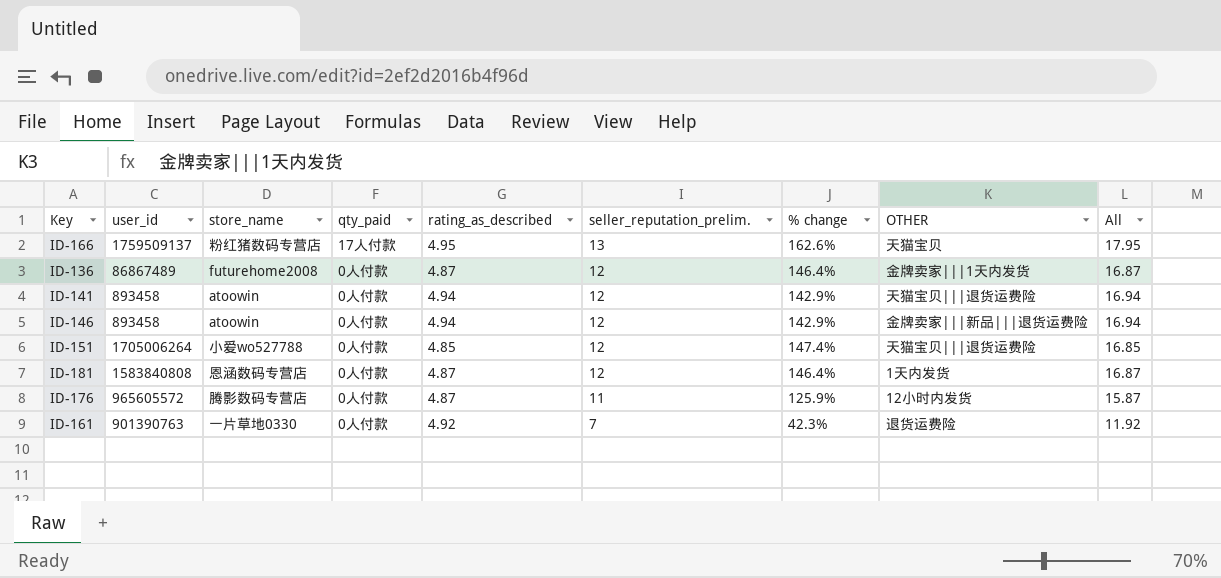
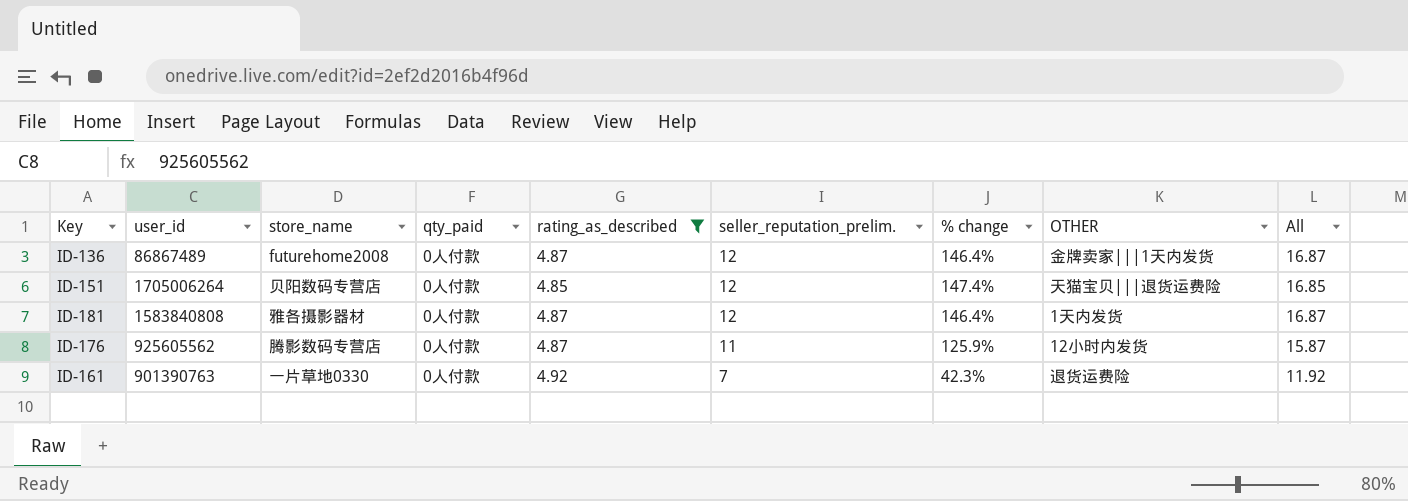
filter: none -> rating_as_described <= 4.92
ID-151 | store_name: 小爱wo527788 -> 贝阳数码专营店
ID-181 | store_name: 恩涵数码专营店 -> 雅各摄影器材
ID-176 | user_id: 965605572 -> 925605562

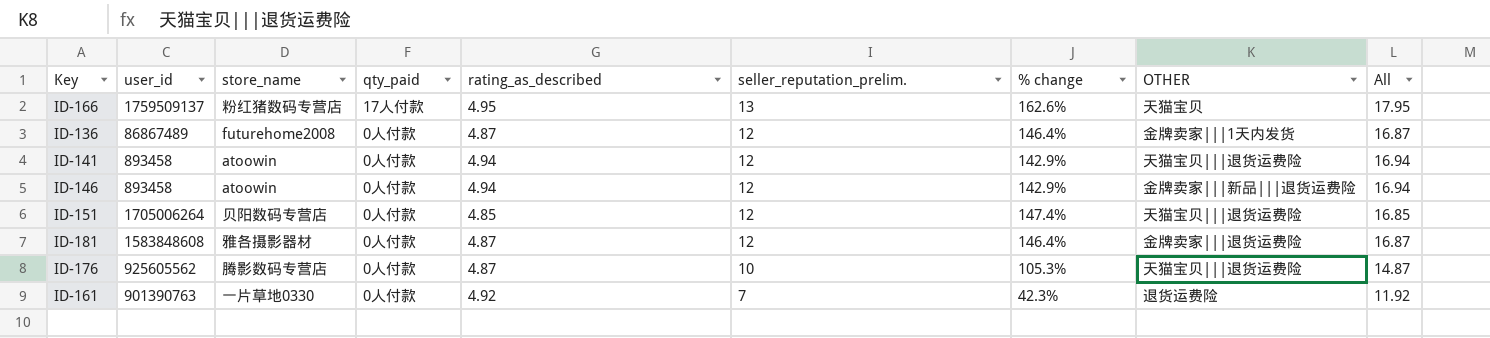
filter: rating_as_described <= 4.92 -> none
ID-181 | user_id: 1583840808 -> 1583848608
ID-181 | OTHER: 1天内发货 -> 金牌卖家|||退货运费险
ID-176 | seller_reputation_prelim.: 11 -> 10
ID-176 | % change: 125.9% -> 105.3%
ID-176 | OTHER: 12小时内发货 -> 天猫宝贝|||退货运费险
ID-176 | All: 15.87 -> 14.87

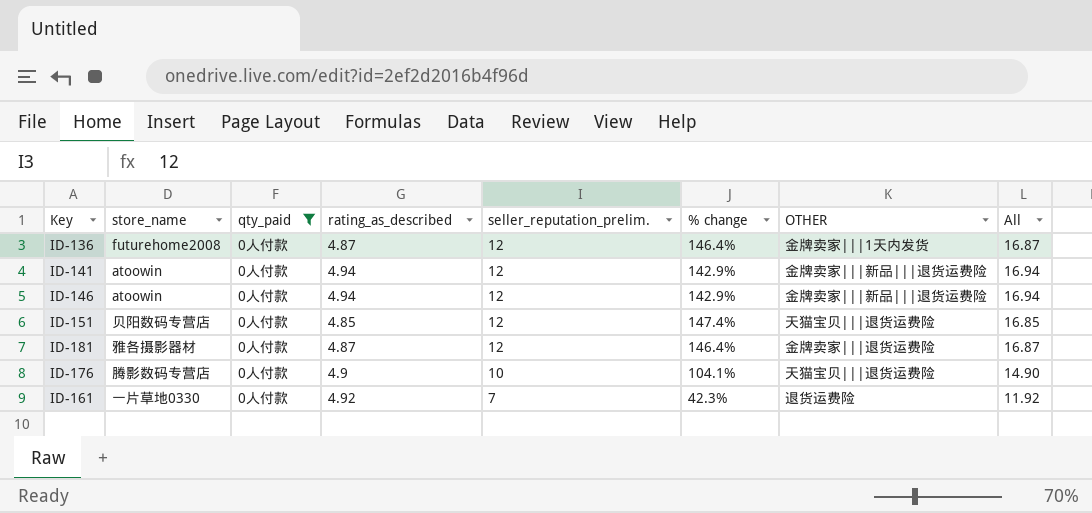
filter: none -> qty_paid = 0人付款
column user_id | position: 2 -> none
ID-141 | OTHER: 天猫宝贝|||退货运费险 -> 金牌卖家|||新品|||退货运费险
ID-176 | rating_as_described: 4.87 -> 4.9
ID-176 | % change: 105.3% -> 104.1%
ID-176 | All: 14.87 -> 14.90

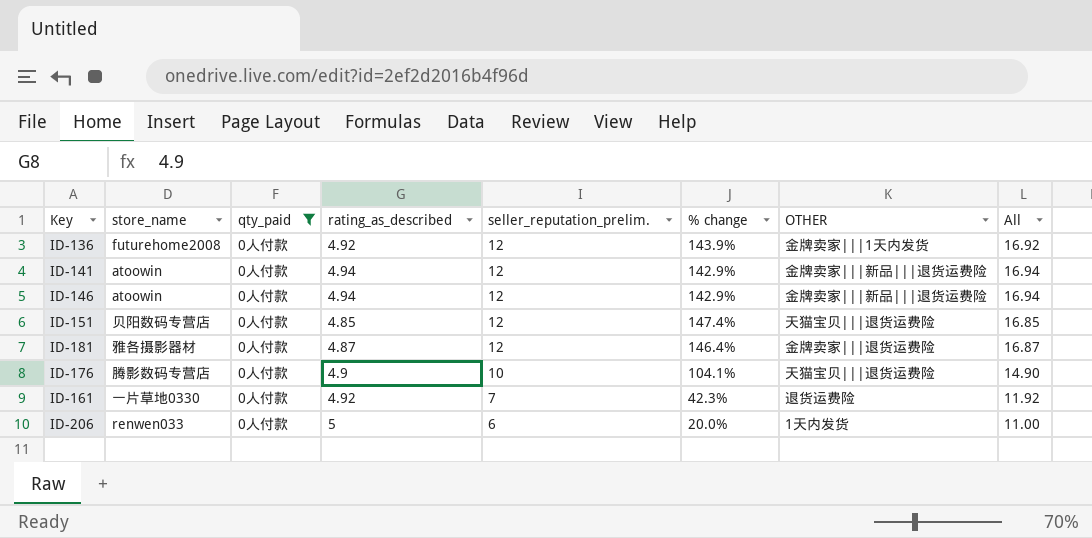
ID-136 | rating_as_described: 4.87 -> 4.92
ID-136 | % change: 146.4% -> 143.9%
ID-136 | All: 16.87 -> 16.92
row ID-206: none -> renwen033 | 0人付款 | 5 | 6 | 20.0% | 1天内发货 | 11.00

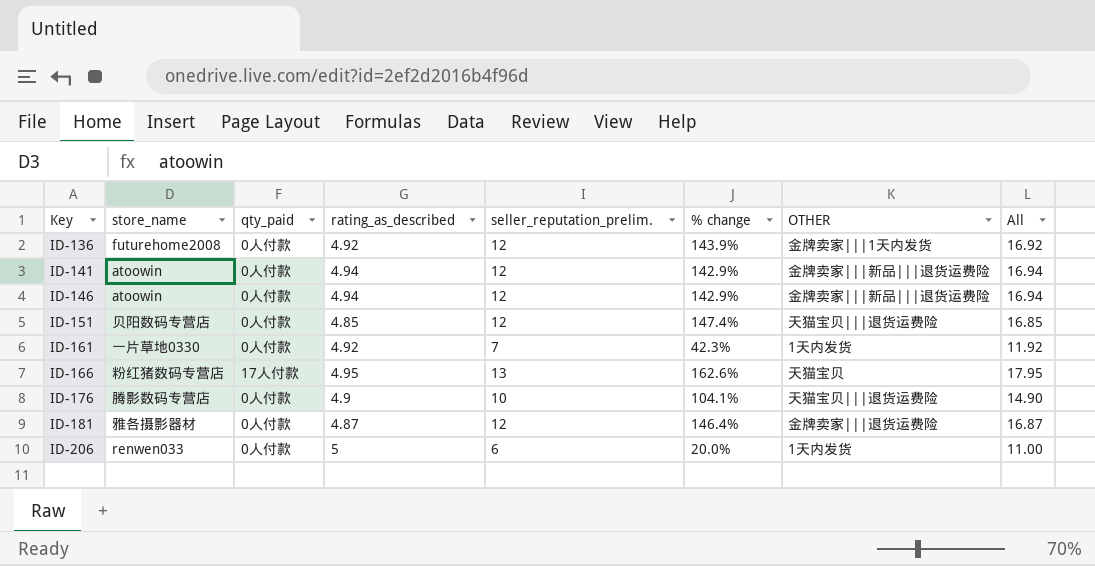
filter: qty_paid = 0人付款 -> none
row order: seller_reputation_prelim. descending -> Key ascending
ID-161 | OTHER: 退货运费险 -> 1天内发货

